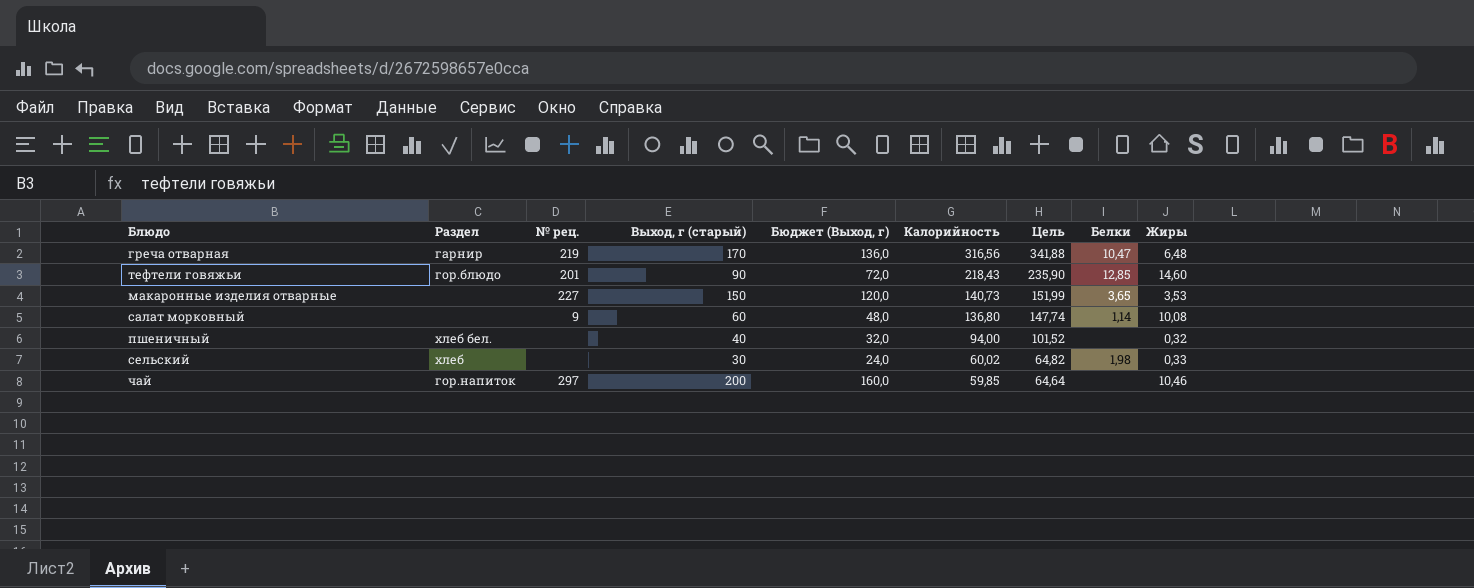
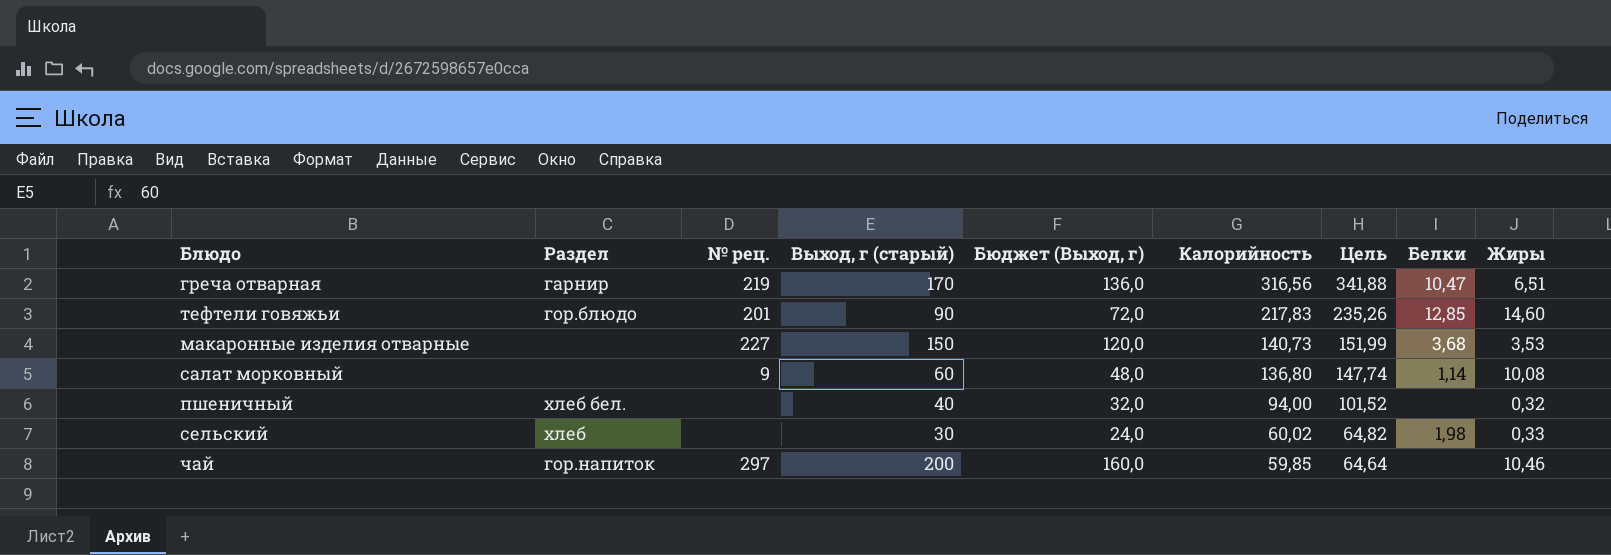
греча отварная | Жиры: 6,48 -> 6,51
тефтели говяжьи | Калорийность: 218,43 -> 217,83
тефтели говяжьи | Цель: 235,90 -> 235,26
макаронные изделия отварные | Белки: 3,65 -> 3,68

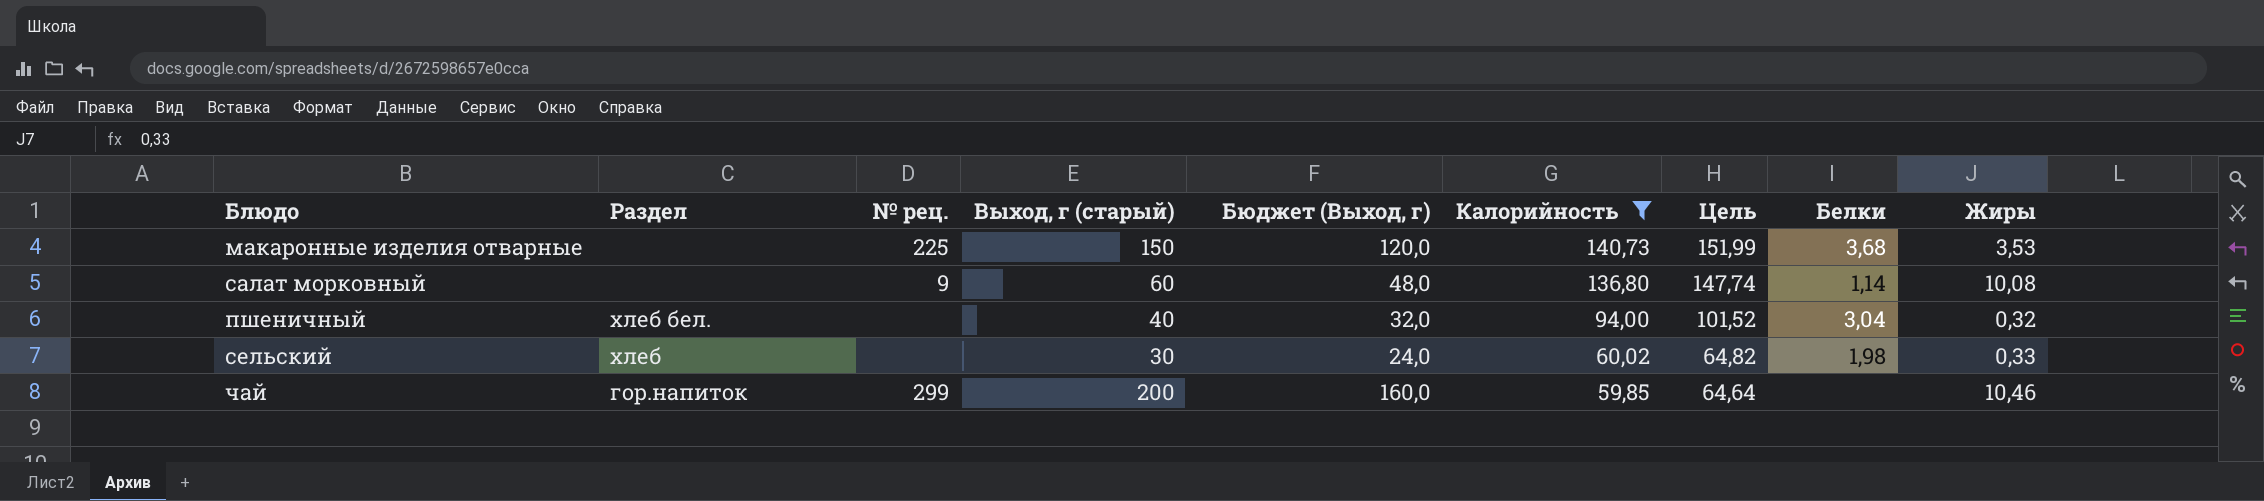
filter: none -> Калорийность <= 140,73
макаронные изделия отварные | № рец.: 227 -> 225
пшеничный | Белки: none -> 3,04
чай | № рец.: 297 -> 299

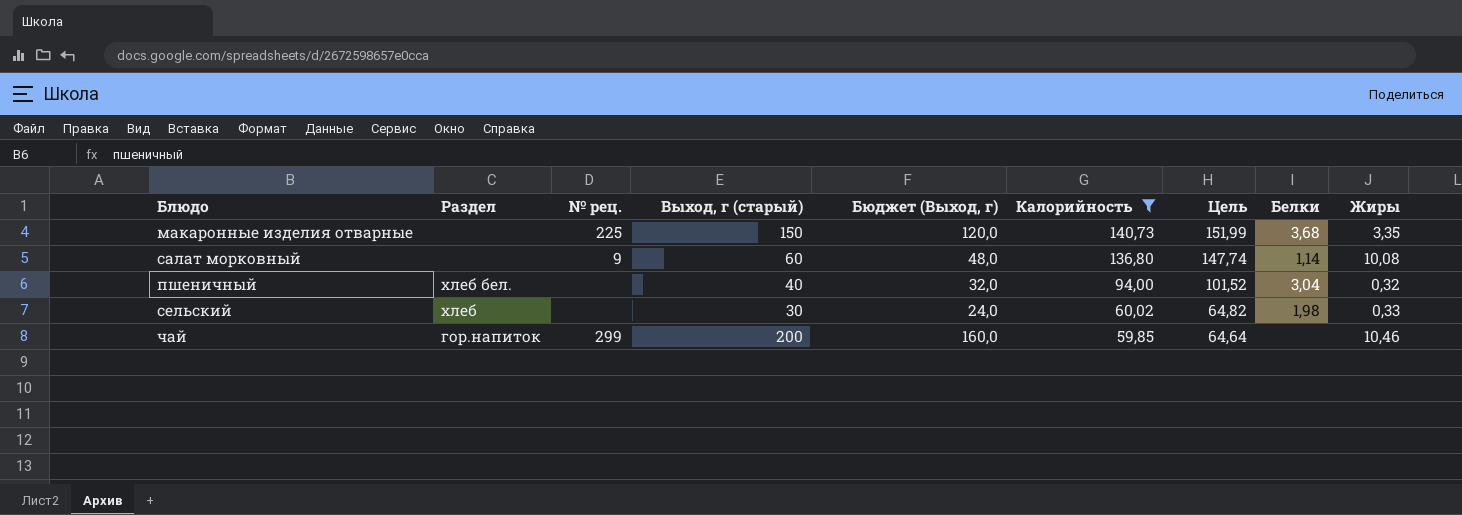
макаронные изделия отварные | Жиры: 3,53 -> 3,35

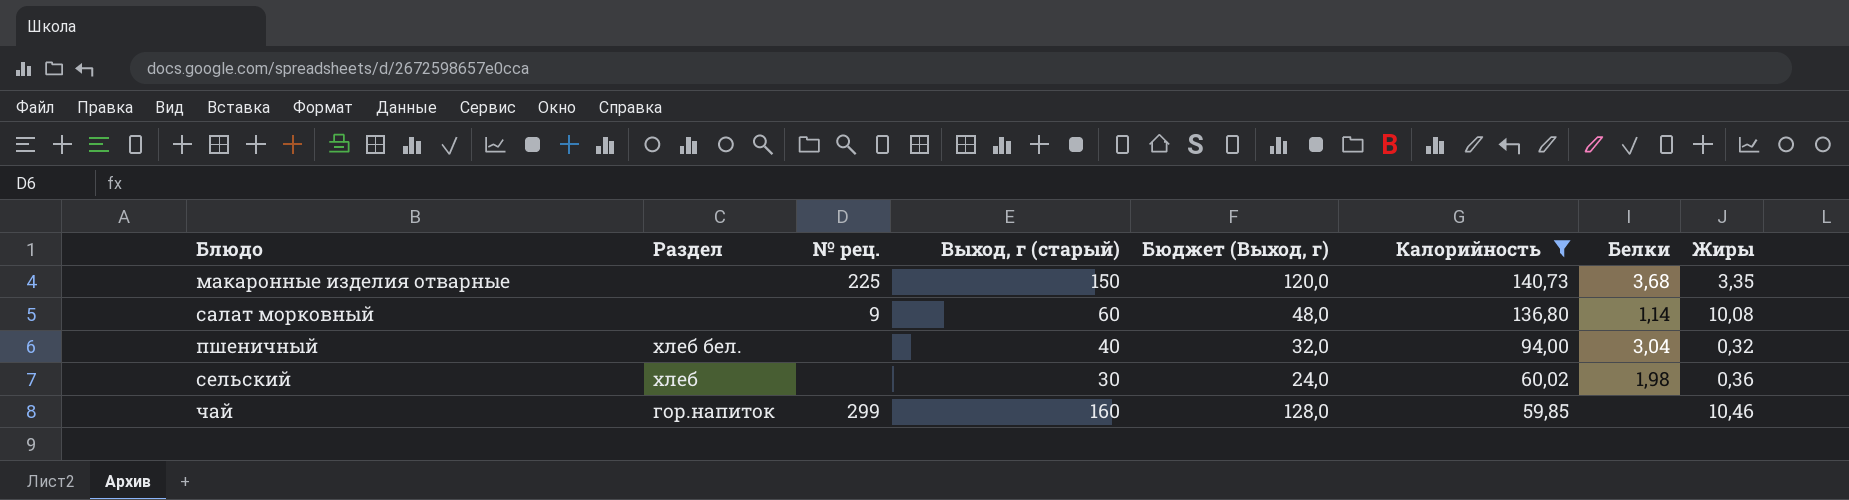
column Цель | formula: [Калорийность] * 1,08 -> none
сельский | Жиры: 0,33 -> 0,36
чай | Выход, г (старый): 200 -> 160
чай | Бюджет (Выход, г): 160,0 -> 128,0

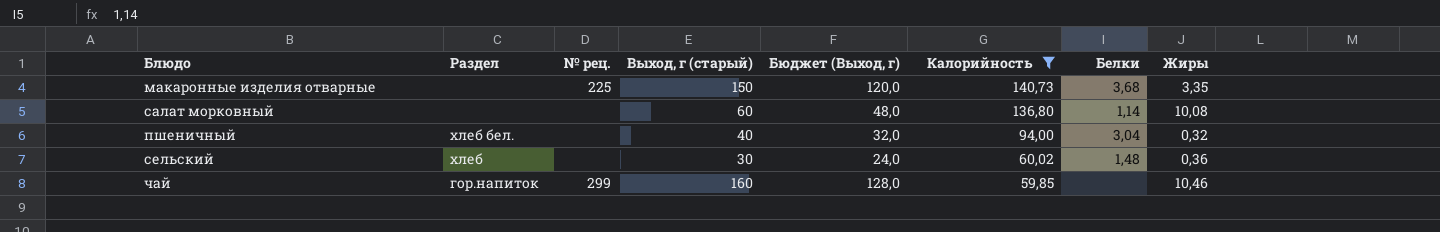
салат морковный | № рец.: 9 -> none
сельский | Белки: 1,98 -> 1,48

